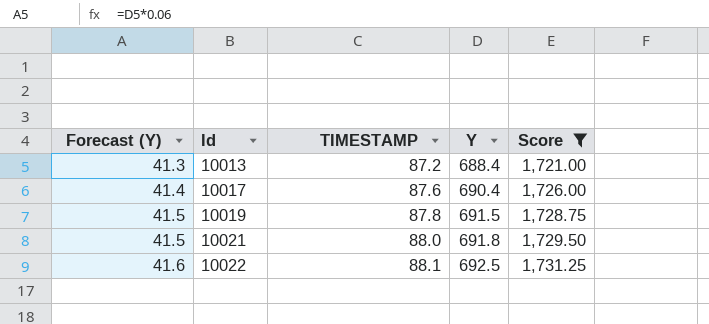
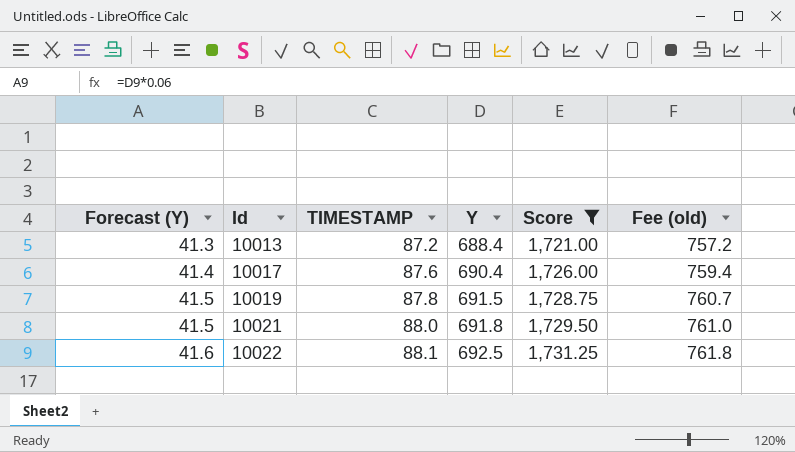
column Fee (old) | formula: none -> [Y] * 1.1

